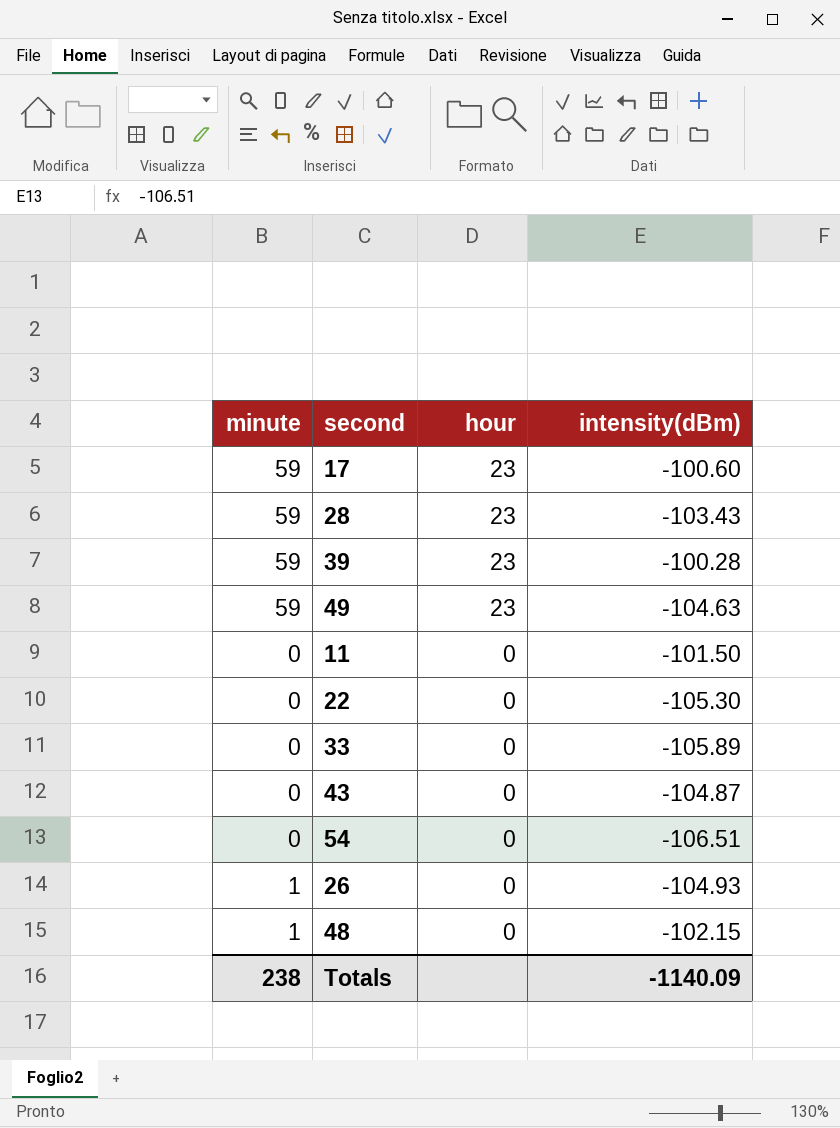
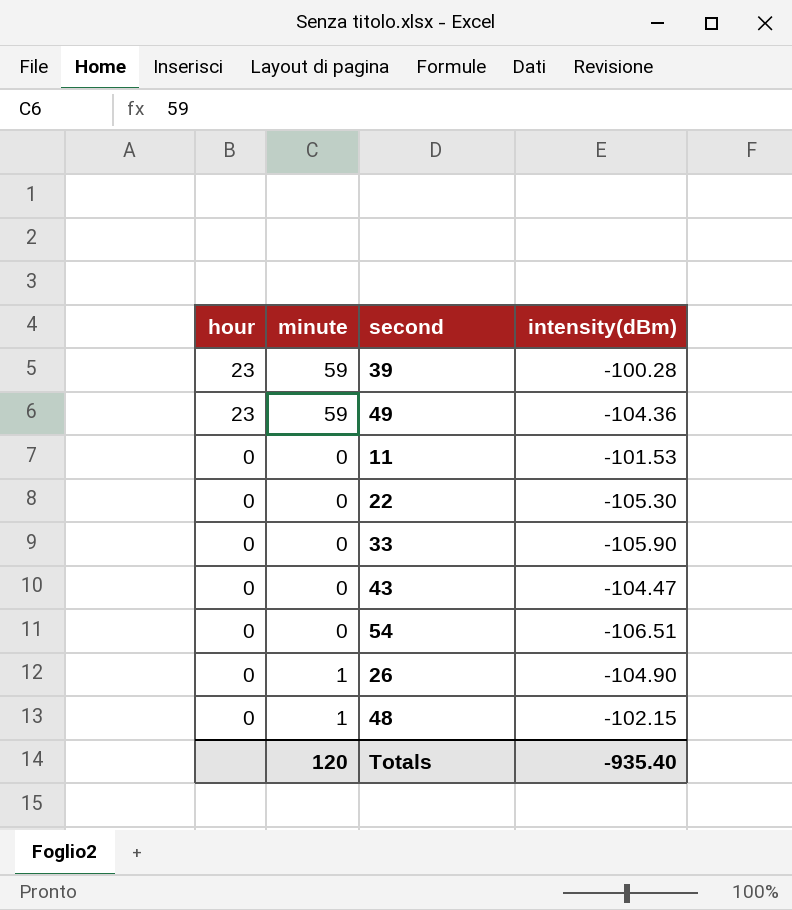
column hour | position: 3 -> 1
row 17: 59 | 23 | -100.60 -> none
row 28: 59 | 23 | -103.43 -> none
49 | intensity(dBm): -104.63 -> -104.36
11 | intensity(dBm): -101.50 -> -101.53
33 | intensity(dBm): -105.89 -> -105.90
43 | intensity(dBm): -104.87 -> -104.47
26 | intensity(dBm): -104.93 -> -104.90
Totals | minute: 238 -> 120
Totals | intensity(dBm): -1140.09 -> -935.40

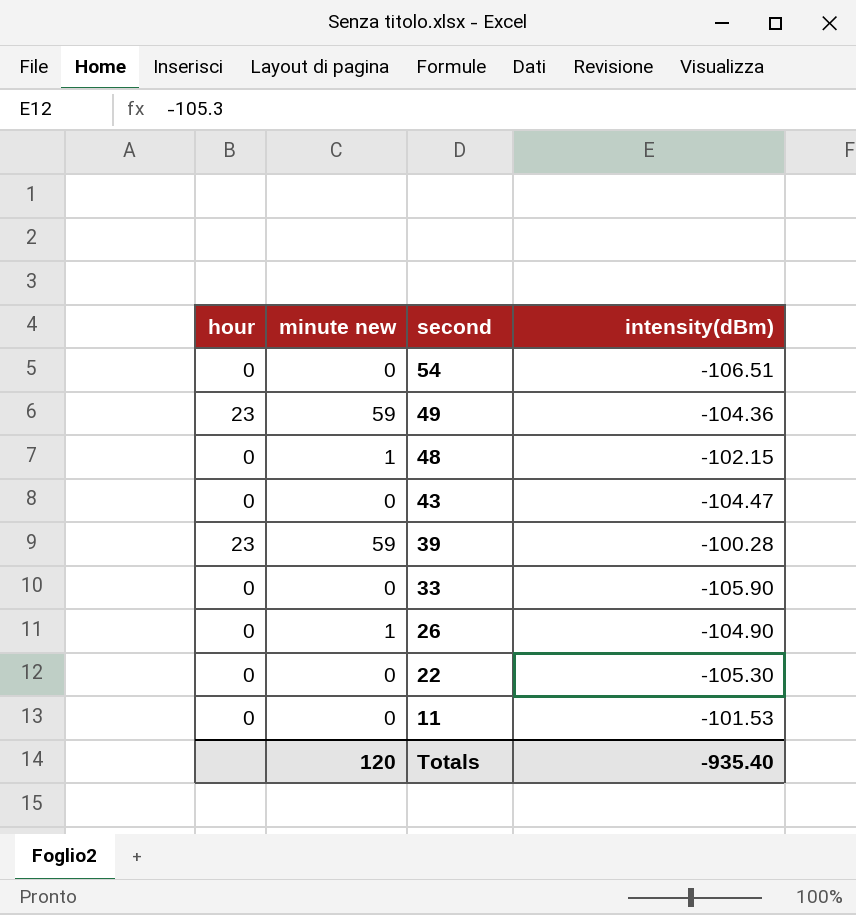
row order: hour descending -> second descending
column name: minute -> minute new

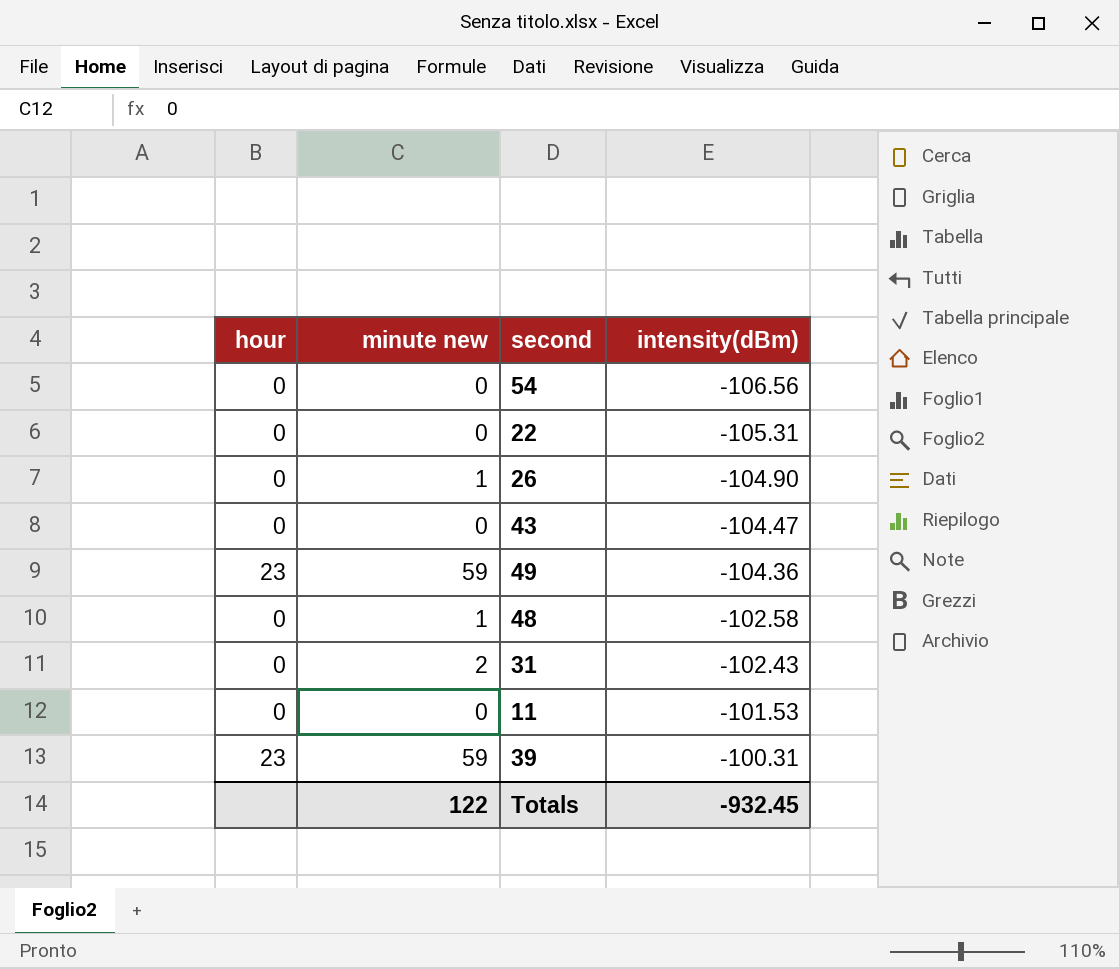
row order: second descending -> intensity(dBm) ascending
row 33: 0 | 0 | -105.90 -> none
54 | intensity(dBm): -106.51 -> -106.56
22 | intensity(dBm): -105.30 -> -105.31
48 | intensity(dBm): -102.15 -> -102.58
row 31: none -> 0 | 2 | -102.43
39 | intensity(dBm): -100.28 -> -100.31
Totals | minute new: 120 -> 122
Totals | intensity(dBm): -935.40 -> -932.45

